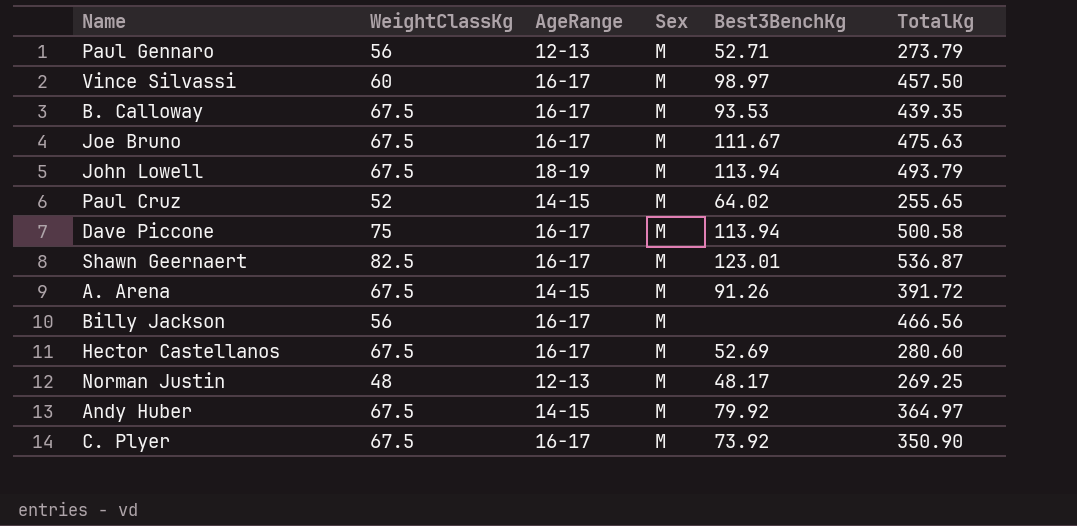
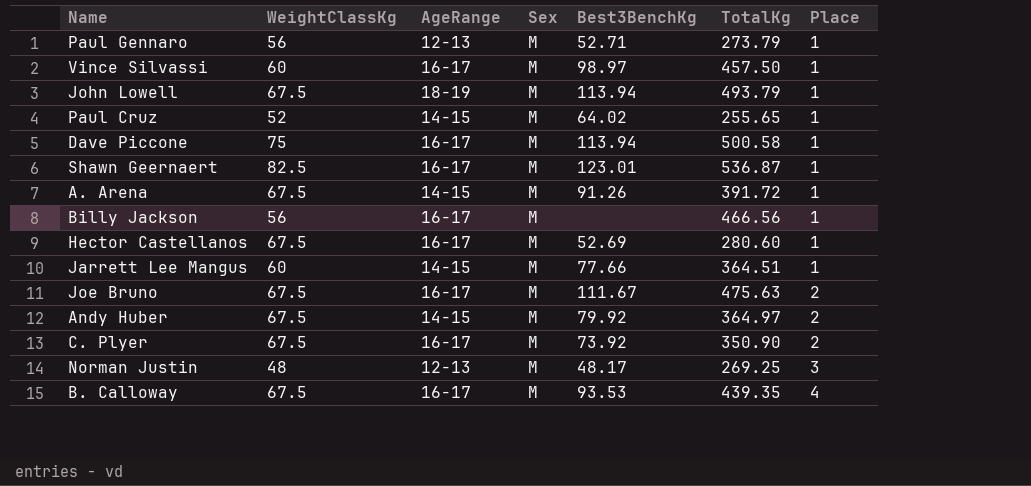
row order: none -> Place ascending
column Place | position: none -> 7
row Jarrett Lee Mangus: none -> 60 | 14-15 | M | 77.66 | 364.51 | 1

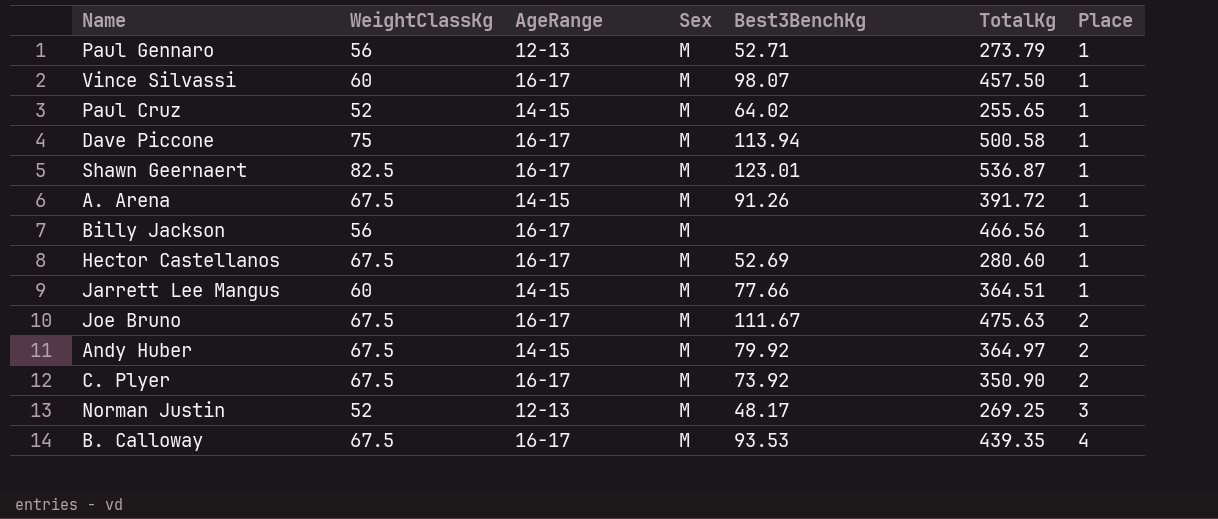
row John Lowell: 67.5 | 18-19 | M | 113.94 | 493.79 | 1 -> none
Vince Silvassi | Best3BenchKg: 98.97 -> 98.07
Norman Justin | WeightClassKg: 48 -> 52

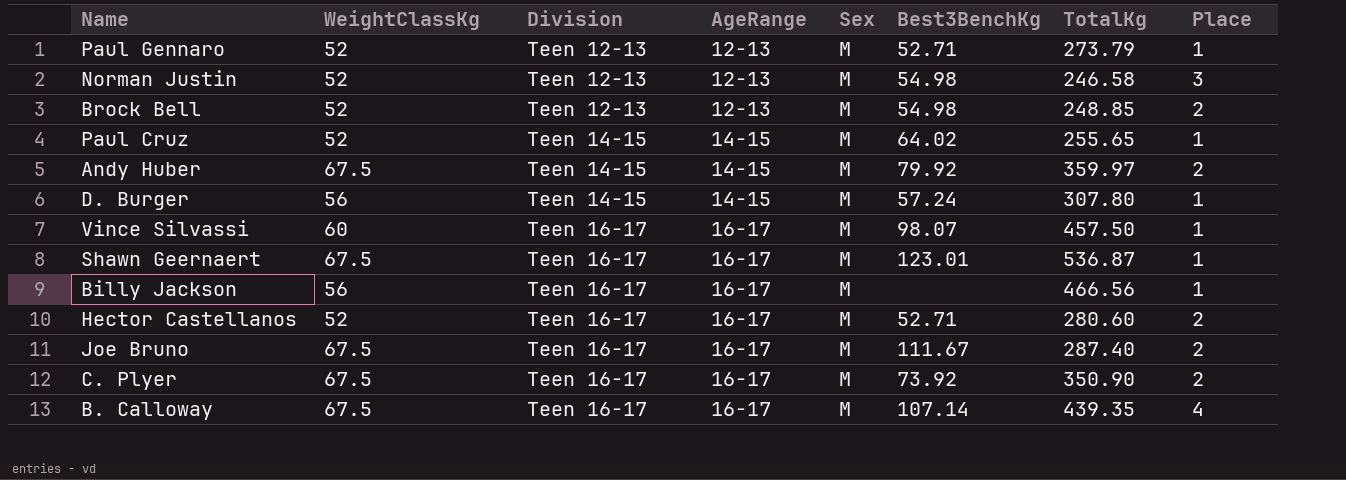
row order: Place ascending -> Division ascending
column Division | position: none -> 3
row Dave Piccone: 75 | 16-17 | M | 113.94 | 500.58 | 1 -> none
row A. Arena: 67.5 | 14-15 | M | 91.26 | 391.72 | 1 -> none
row Jarrett Lee Mangus: 60 | 14-15 | M | 77.66 | 364.51 | 1 -> none
Paul Gennaro | WeightClassKg: 56 -> 52
Norman Justin | Best3BenchKg: 48.17 -> 54.98
Norman Justin | TotalKg: 269.25 -> 246.58
row Brock Bell: none -> 52 | Teen 12-13 | 12-13 | M | 54.98 | 248.85 | 2
Andy Huber | TotalKg: 364.97 -> 359.97
row D. Burger: none -> 56 | Teen 14-15 | 14-15 | M | 57.24 | 307.80 | 1
Shawn Geernaert | WeightClassKg: 82.5 -> 67.5
Hector Castellanos | WeightClassKg: 67.5 -> 52
Hector Castellanos | Best3BenchKg: 52.69 -> 52.71
Hector Castellanos | Place: 1 -> 2
Joe Bruno | TotalKg: 475.63 -> 287.40
B. Calloway | Best3BenchKg: 93.53 -> 107.14

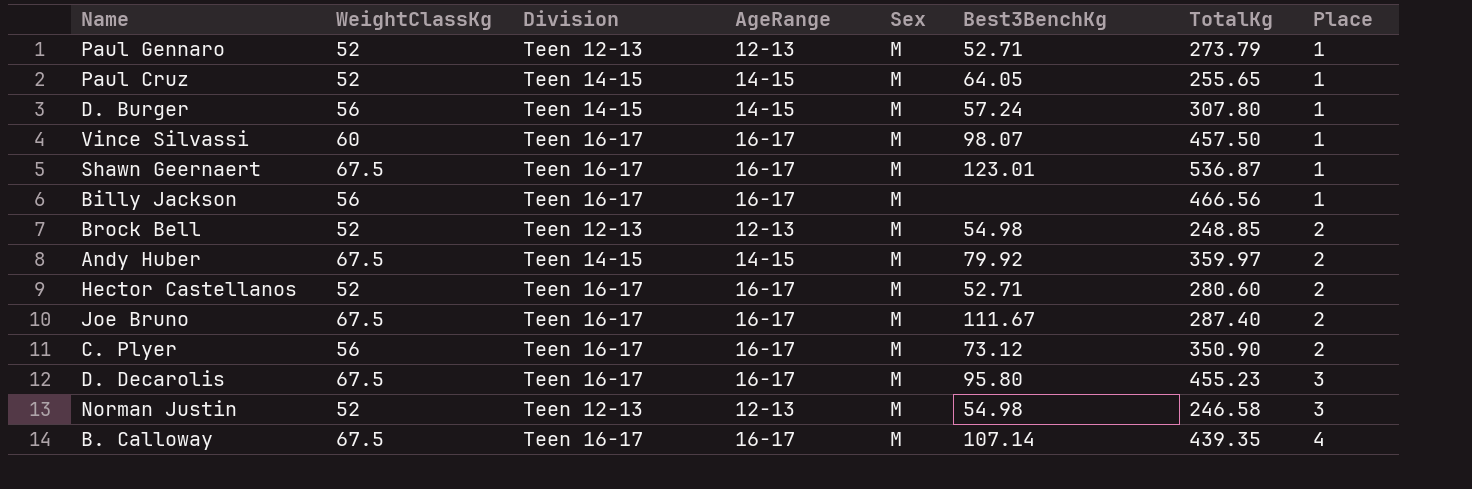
row order: Division ascending -> Place ascending
Paul Cruz | Best3BenchKg: 64.02 -> 64.05
C. Plyer | WeightClassKg: 67.5 -> 56
C. Plyer | Best3BenchKg: 73.92 -> 73.12
row D. Decarolis: none -> 67.5 | Teen 16-17 | 16-17 | M | 95.80 | 455.23 | 3

